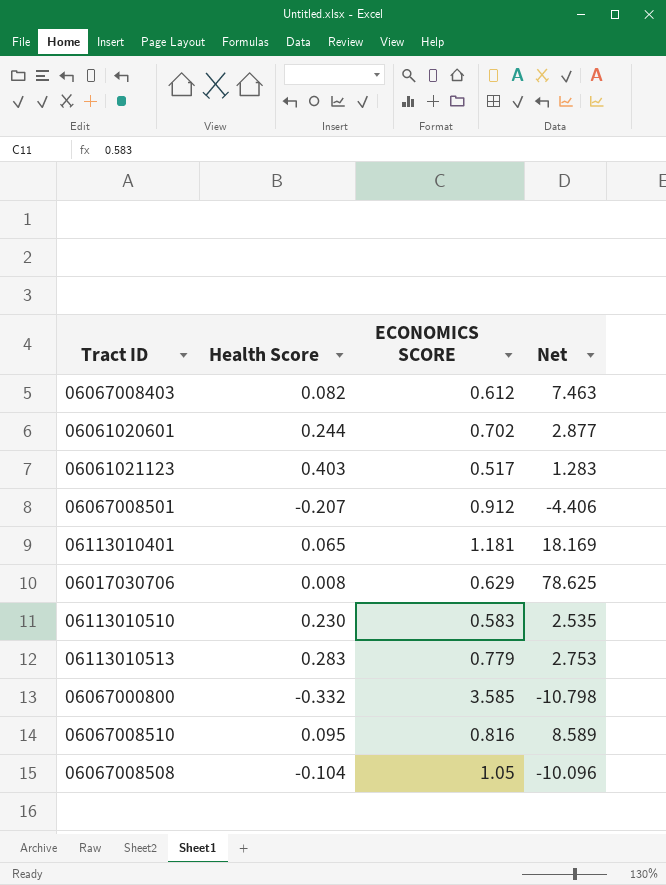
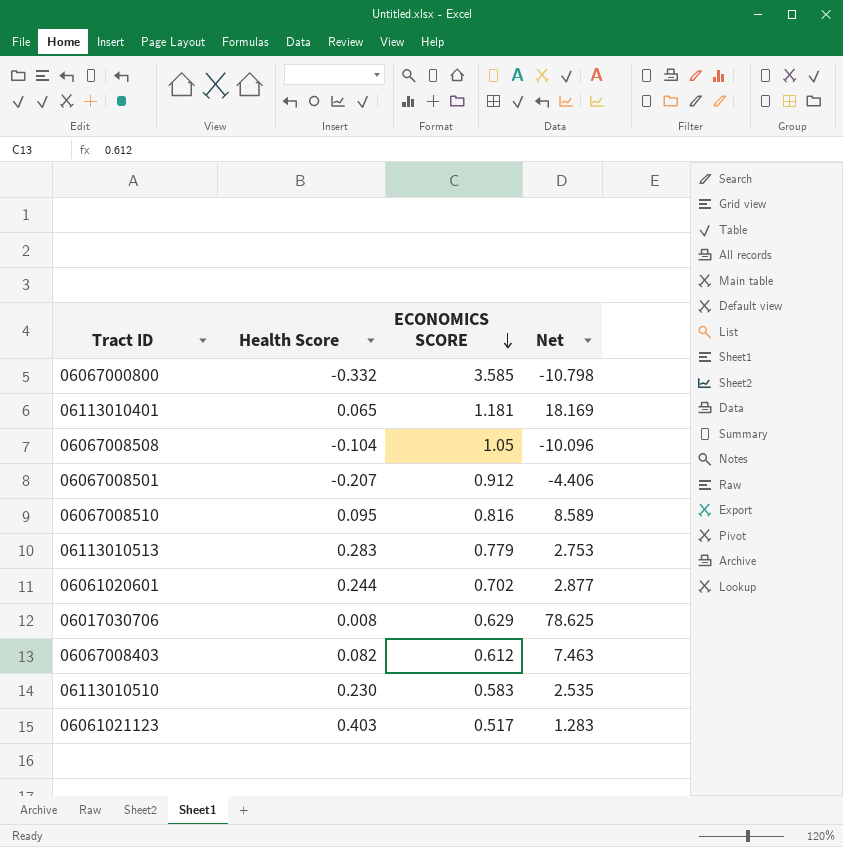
row order: none -> ECONOMICS SCORE descending

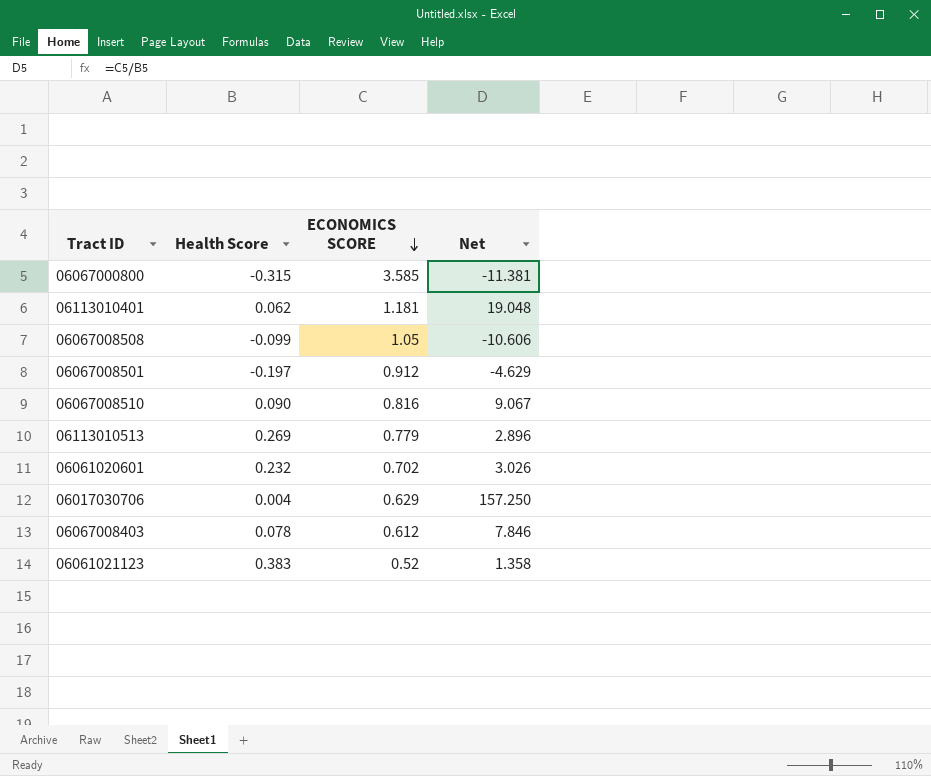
row 06113010510: 0.230 | 0.583 | 2.535 -> none
06067000800 | Health Score: -0.332 -> -0.315
06067000800 | Net: -10.798 -> -11.381
06113010401 | Health Score: 0.065 -> 0.062
06113010401 | Net: 18.169 -> 19.048
06067008508 | Health Score: -0.104 -> -0.099
06067008508 | Net: -10.096 -> -10.606
06067008501 | Health Score: -0.207 -> -0.197
06067008501 | Net: -4.406 -> -4.629
06067008510 | Health Score: 0.095 -> 0.090
06067008510 | Net: 8.589 -> 9.067
06113010513 | Health Score: 0.283 -> 0.269
06113010513 | Net: 2.753 -> 2.896
06061020601 | Health Score: 0.244 -> 0.232
06061020601 | Net: 2.877 -> 3.026
06017030706 | Health Score: 0.008 -> 0.004
06017030706 | Net: 78.625 -> 157.250
06067008403 | Health Score: 0.082 -> 0.078
06067008403 | Net: 7.463 -> 7.846
06061021123 | Health Score: 0.403 -> 0.383
06061021123 | ECONOMICS SCORE: 0.517 -> 0.52
06061021123 | Net: 1.283 -> 1.358

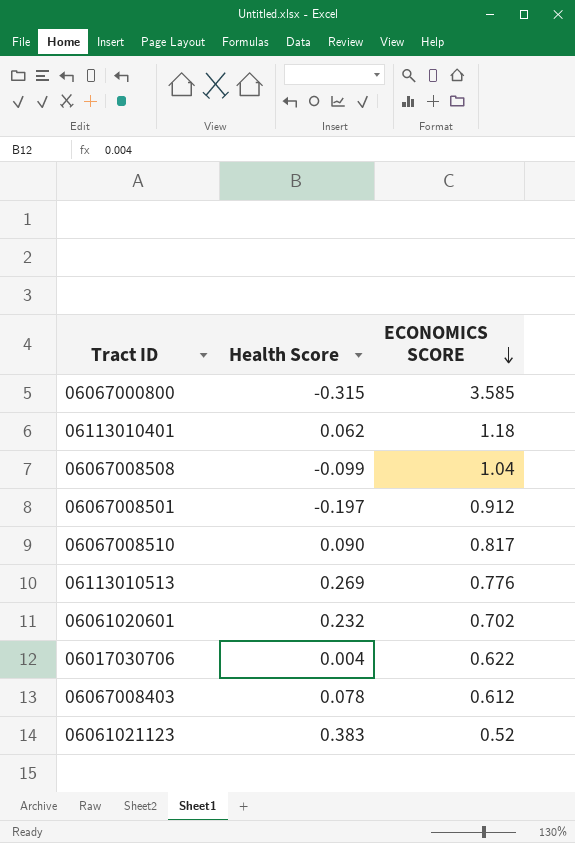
column Net | formula: [ECONOMICS SCORE] / [Health Score] -> none
06113010401 | ECONOMICS SCORE: 1.181 -> 1.18
06067008508 | ECONOMICS SCORE: 1.05 -> 1.04
06067008510 | ECONOMICS SCORE: 0.816 -> 0.817
06113010513 | ECONOMICS SCORE: 0.779 -> 0.776
06017030706 | ECONOMICS SCORE: 0.629 -> 0.622

